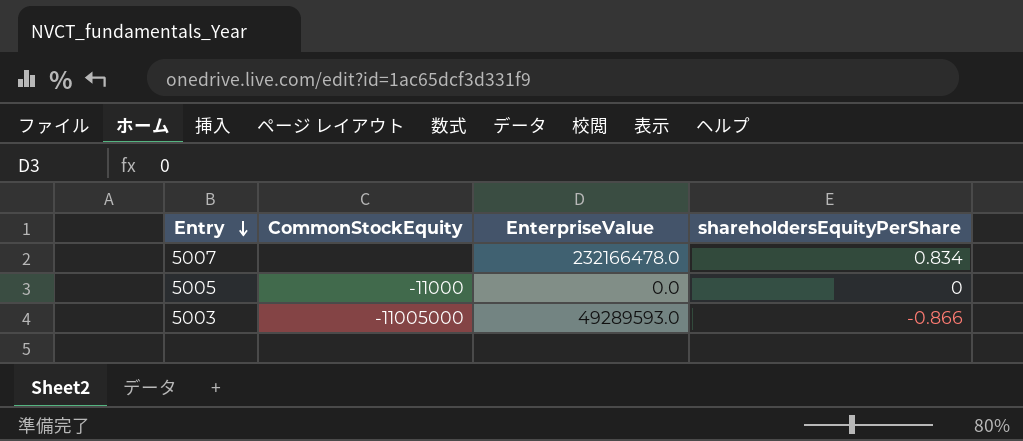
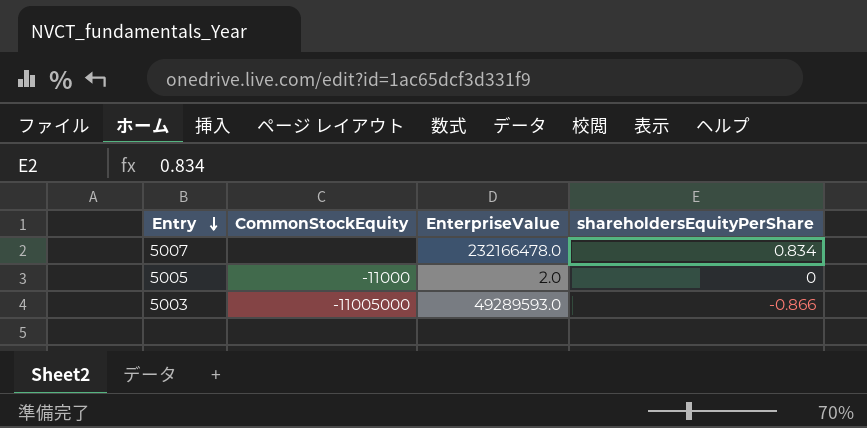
5005 | EnterpriseValue: 0.0 -> 2.0

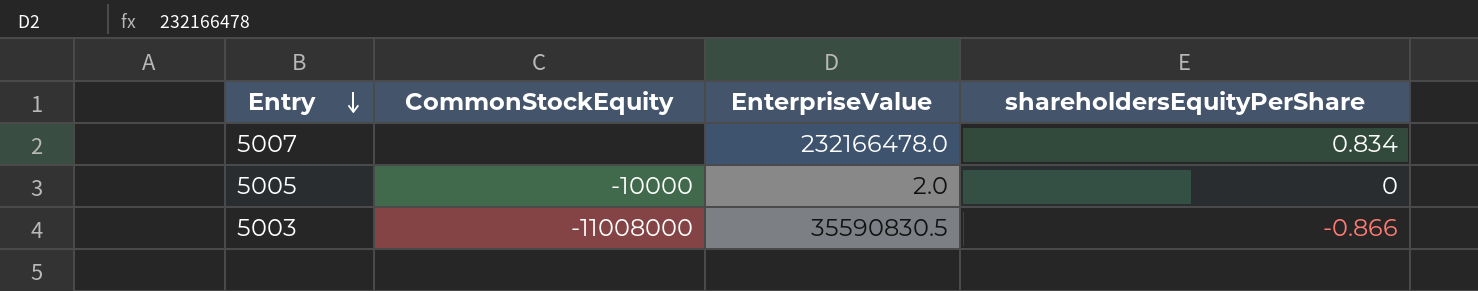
5005 | CommonStockEquity: -11000 -> -10000
5003 | CommonStockEquity: -11005000 -> -11008000
5003 | EnterpriseValue: 49289593.0 -> 35590830.5

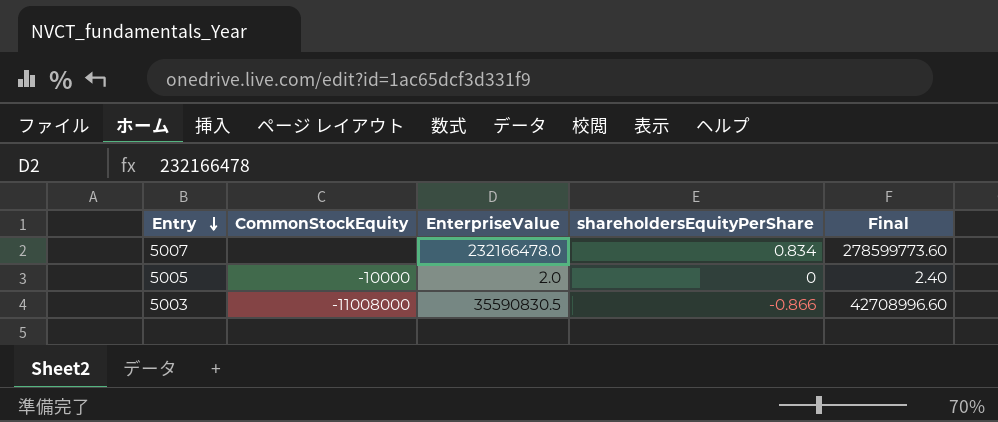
column Final | formula: none -> [EnterpriseValue] * 1.2

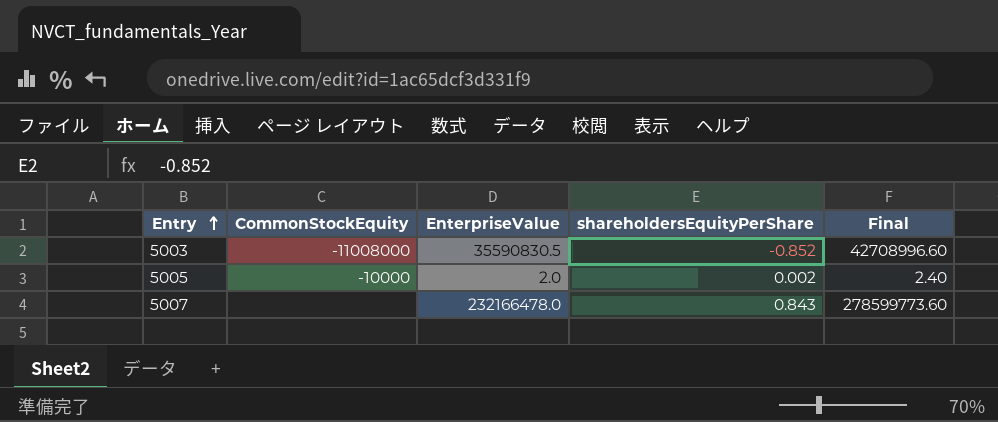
row order: Entry descending -> Entry ascending
5003 | shareholdersEquityPerShare: -0.866 -> -0.852
5005 | shareholdersEquityPerShare: 0 -> 0.002
5007 | shareholdersEquityPerShare: 0.834 -> 0.843

